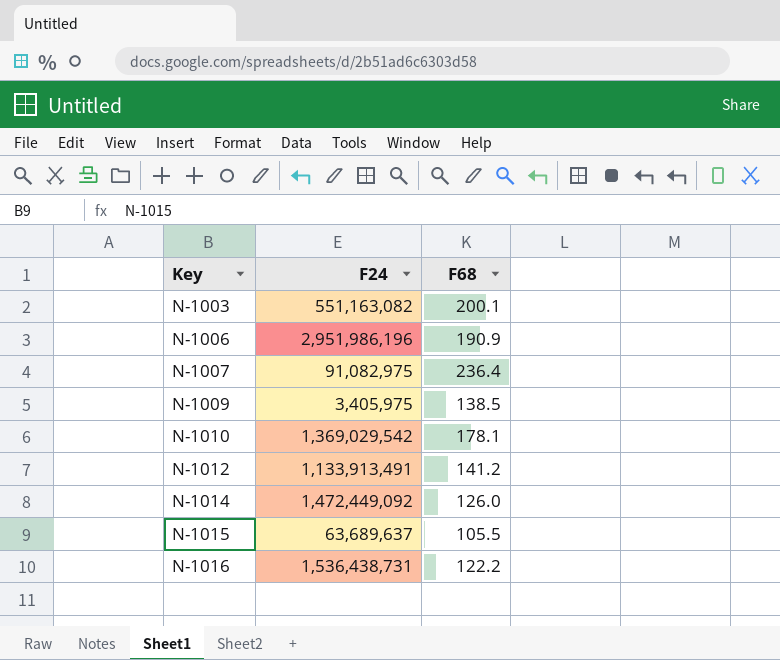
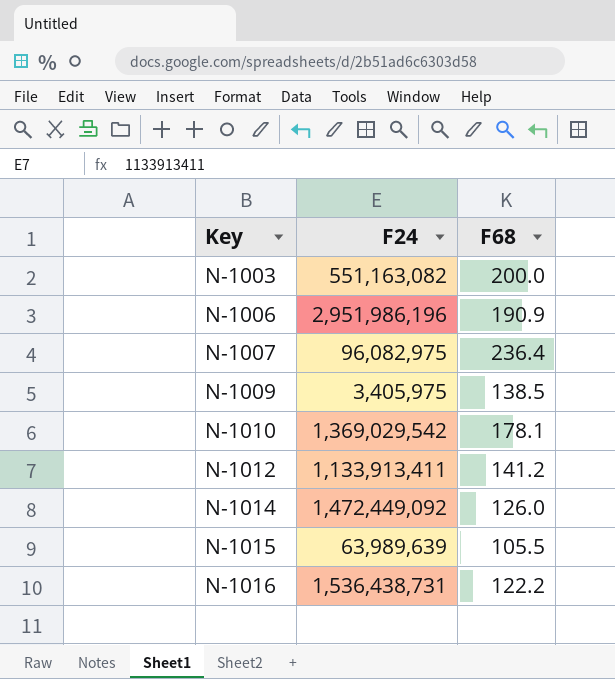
N-1003 | F68: 200.1 -> 200.0
N-1007 | F24: 91,082,975 -> 96,082,975
N-1012 | F24: 1,133,913,491 -> 1,133,913,411
N-1015 | F24: 63,689,637 -> 63,989,639

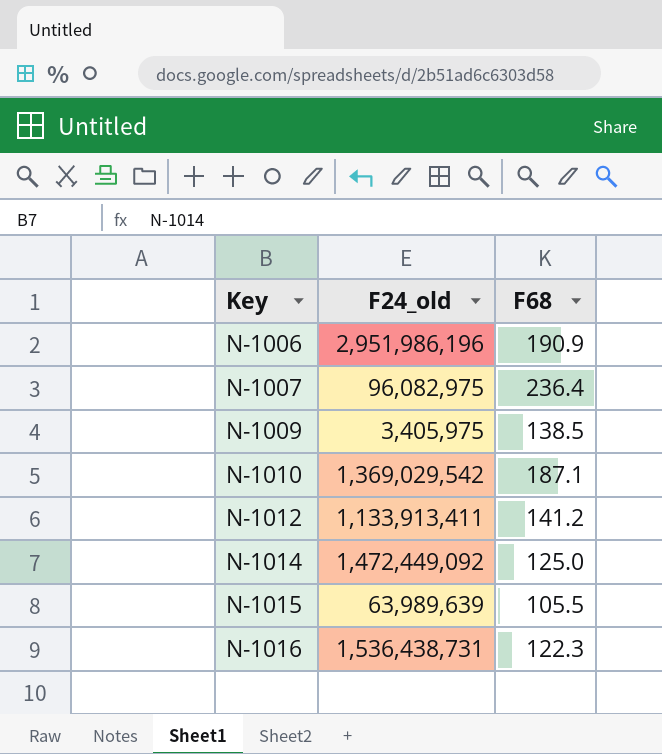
column name: F24 -> F24_old
row N-1003: 551,163,082 | 200.0 -> none
N-1010 | F68: 178.1 -> 187.1
N-1014 | F68: 126.0 -> 125.0
N-1016 | F68: 122.2 -> 122.3

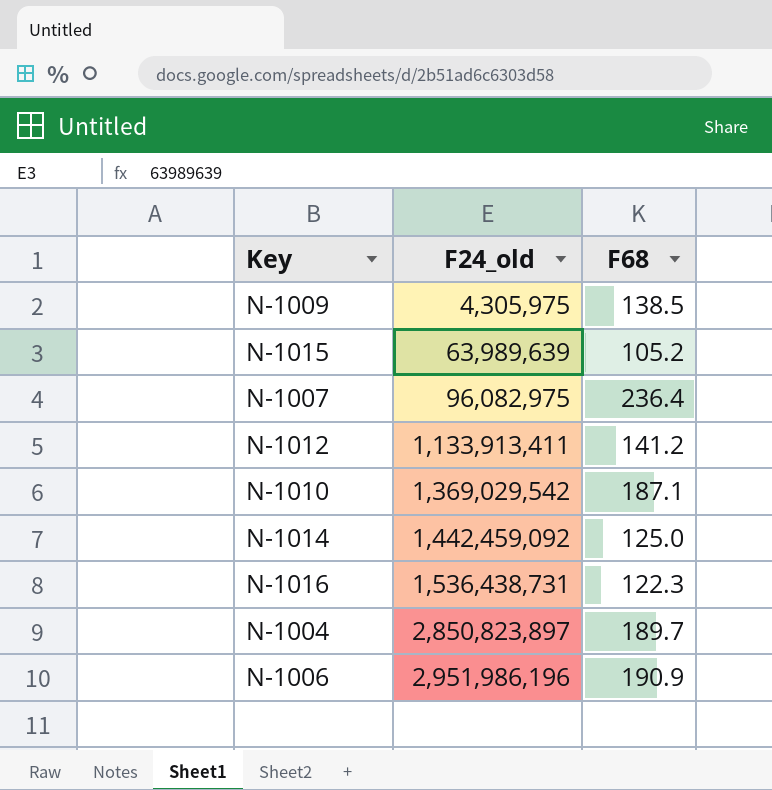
row order: Key ascending -> F24_old ascending
N-1009 | F24_old: 3,405,975 -> 4,305,975
N-1015 | F68: 105.5 -> 105.2
N-1014 | F24_old: 1,472,449,092 -> 1,442,459,092
row N-1004: none -> 2,850,823,897 | 189.7

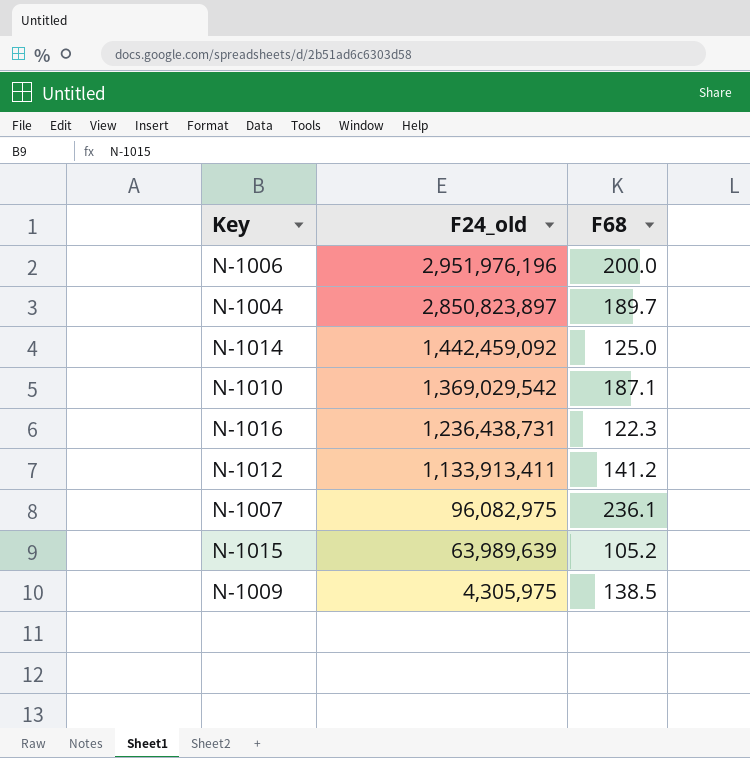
row order: F24_old ascending -> F24_old descending
N-1006 | F24_old: 2,951,986,196 -> 2,951,976,196
N-1006 | F68: 190.9 -> 200.0
N-1016 | F24_old: 1,536,438,731 -> 1,236,438,731
N-1007 | F68: 236.4 -> 236.1

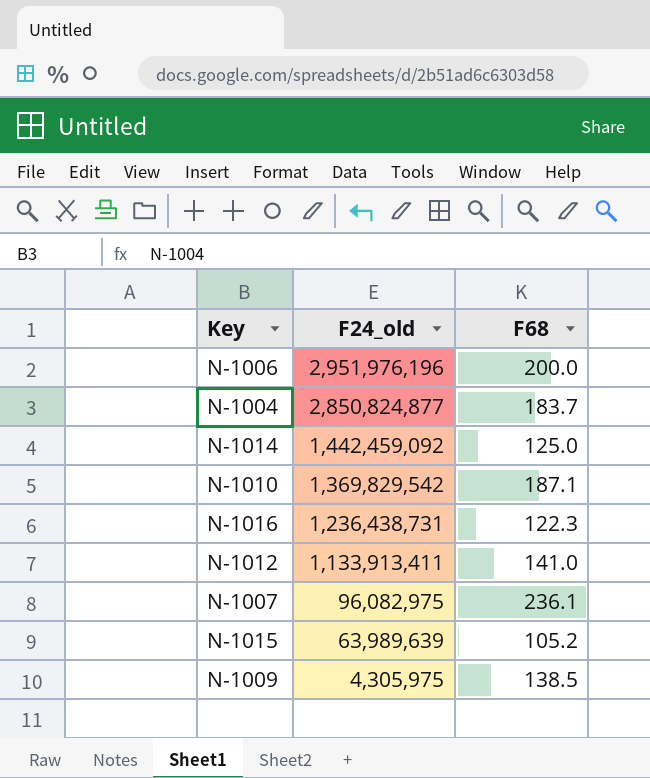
N-1004 | F24_old: 2,850,823,897 -> 2,850,824,877
N-1004 | F68: 189.7 -> 183.7
N-1010 | F24_old: 1,369,029,542 -> 1,369,829,542
N-1012 | F68: 141.2 -> 141.0

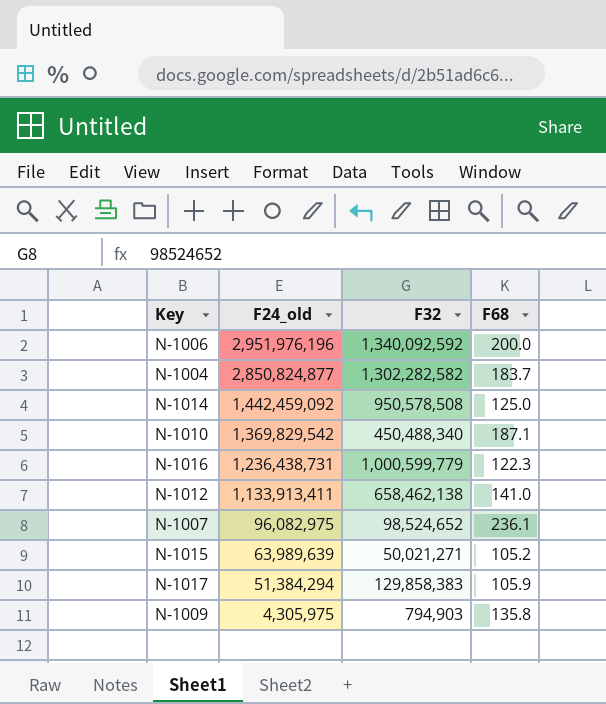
column F32 | position: none -> 3
row N-1017: none -> 51,384,294 | 129,858,383 | 105.9
N-1009 | F68: 138.5 -> 135.8

